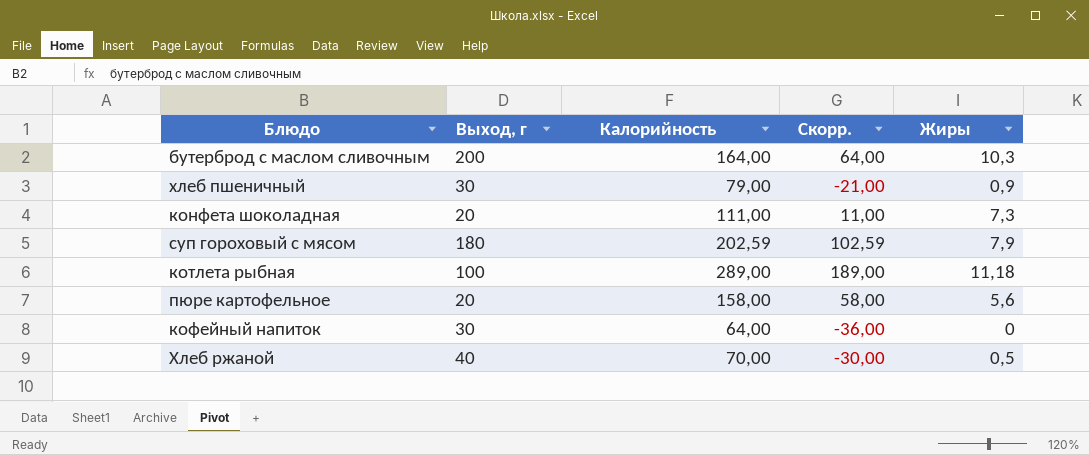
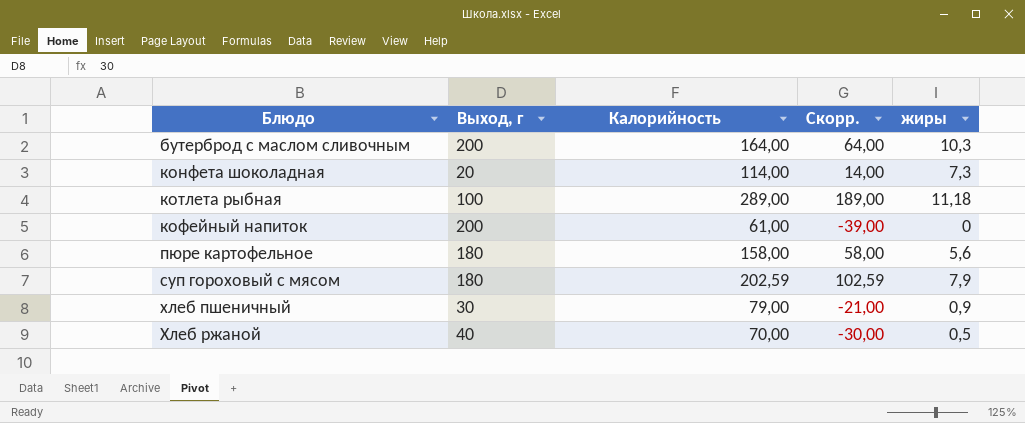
row order: none -> Блюдо ascending
column name: Жиры -> жиры
конфета шоколадная | Калорийность: 111,00 -> 114,00
конфета шоколадная | Скорр.: 11,00 -> 14,00
кофейный напиток | Выход, г: 30 -> 200
кофейный напиток | Калорийность: 64,00 -> 61,00
кофейный напиток | Скорр.: -36,00 -> -39,00
пюре картофельное | Выход, г: 20 -> 180

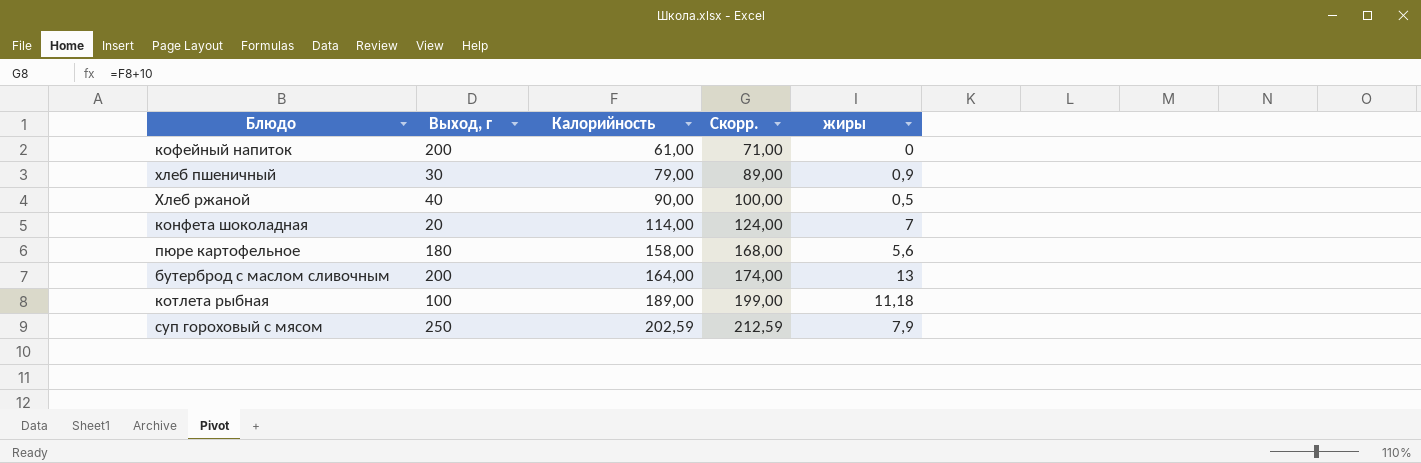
row order: Блюдо ascending -> Калорийность ascending
column Скорр. | formula: [Калорийность] - 100 -> [Калорийность] + 10
Хлеб ржаной | Калорийность: 70,00 -> 90,00
конфета шоколадная | жиры: 7,3 -> 7
бутерброд с маслом сливочным | жиры: 10,3 -> 13
котлета рыбная | Калорийность: 289,00 -> 189,00
суп гороховый с мясом | Выход, г: 180 -> 250

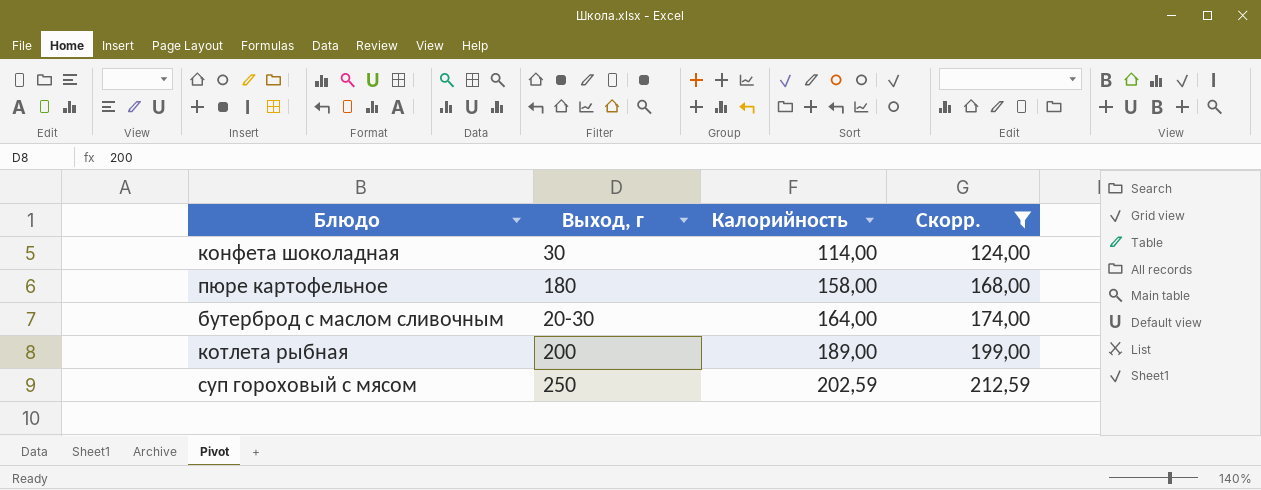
filter: none -> Скорр. >= 124,00
column жиры | position: 5 -> none
конфета шоколадная | Выход, г: 20 -> 30
бутерброд с маслом сливочным | Выход, г: 200 -> 20-30
котлета рыбная | Выход, г: 100 -> 200

